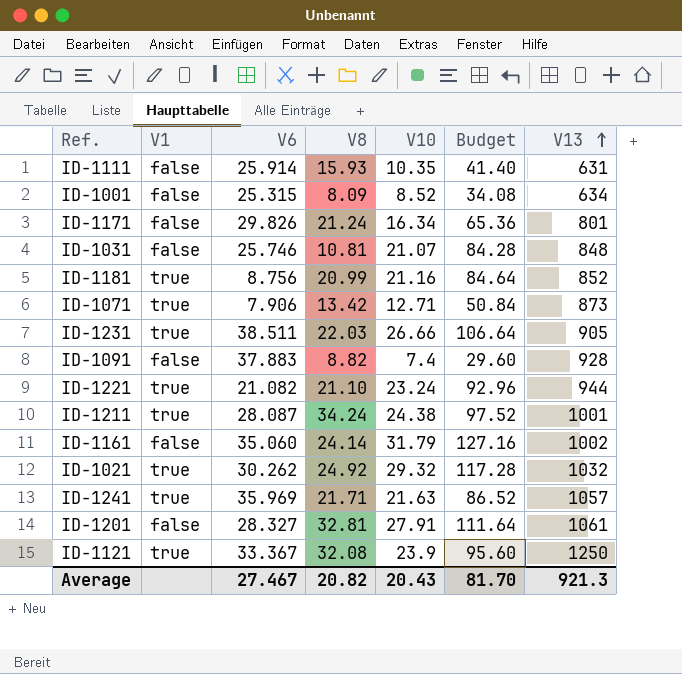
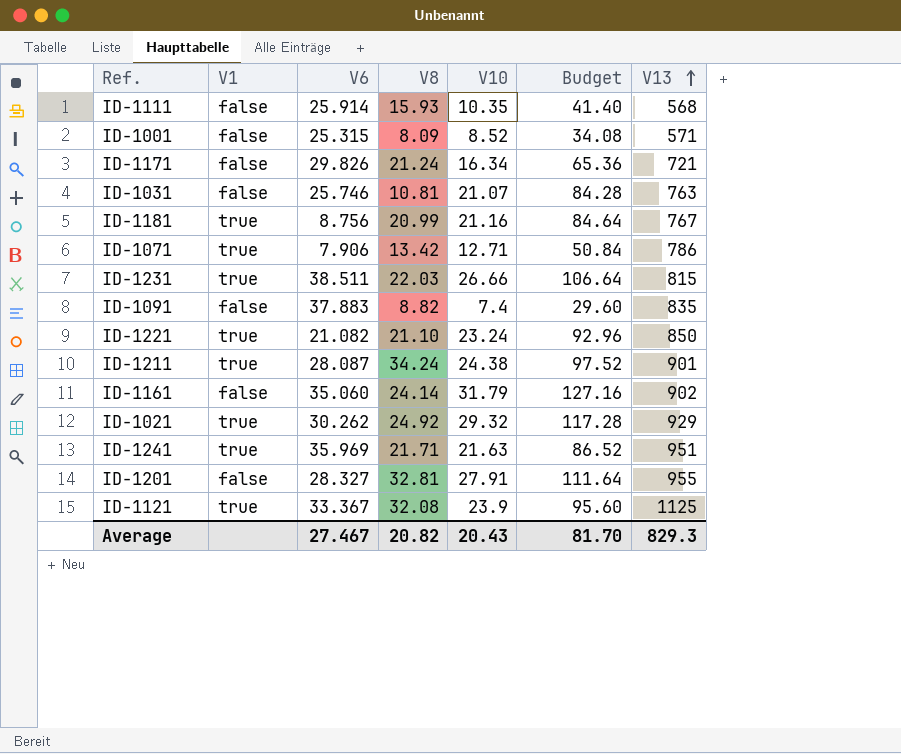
ID-1111 | V13: 631 -> 568
ID-1001 | V13: 634 -> 571
ID-1171 | V13: 801 -> 721
ID-1031 | V13: 848 -> 763
ID-1181 | V13: 852 -> 767
ID-1071 | V13: 873 -> 786
ID-1231 | V13: 905 -> 815
ID-1091 | V13: 928 -> 835
ID-1221 | V13: 944 -> 850
ID-1211 | V13: 1001 -> 901
ID-1161 | V13: 1002 -> 902
ID-1021 | V13: 1032 -> 929
ID-1241 | V13: 1057 -> 951
ID-1201 | V13: 1061 -> 955
ID-1121 | V13: 1250 -> 1125
Average | V13: 921.3 -> 829.3

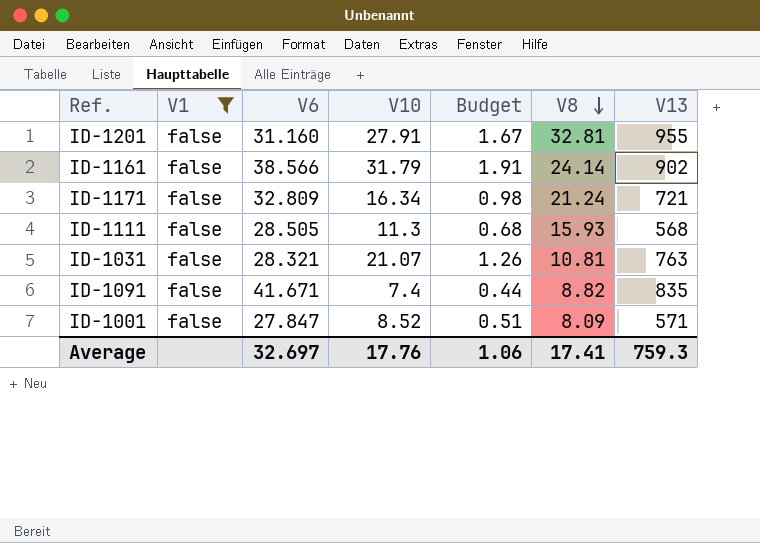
filter: none -> V1 = false
row order: V13 ascending -> V8 descending
column Budget | formula: [V10] * 4 -> [V10] * 0.06
column V8 | position: 4 -> 6
ID-1201 | V6: 28.327 -> 31.160
ID-1161 | V6: 35.060 -> 38.566
ID-1171 | V6: 29.826 -> 32.809
ID-1111 | V6: 25.914 -> 28.505
ID-1111 | V10: 10.35 -> 11.3
ID-1031 | V6: 25.746 -> 28.321
ID-1091 | V6: 37.883 -> 41.671
ID-1001 | V6: 25.315 -> 27.847
Average | V6: 27.467 -> 32.697
Average | V10: 20.43 -> 17.76
Average | Budget: 81.70 -> 1.06
Average | V8: 20.82 -> 17.41
Average | V13: 829.3 -> 759.3

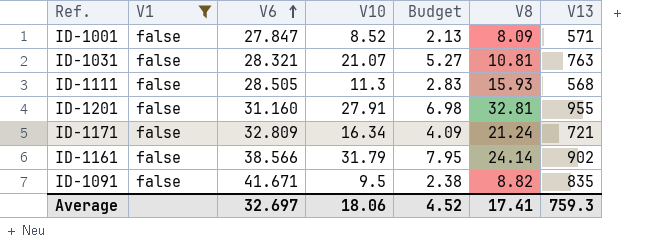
row order: V8 descending -> V6 ascending
column Budget | formula: [V10] * 0.06 -> [V10] * 0.25
ID-1091 | V10: 7.4 -> 9.5
Average | V10: 17.76 -> 18.06
Average | Budget: 1.06 -> 4.52

